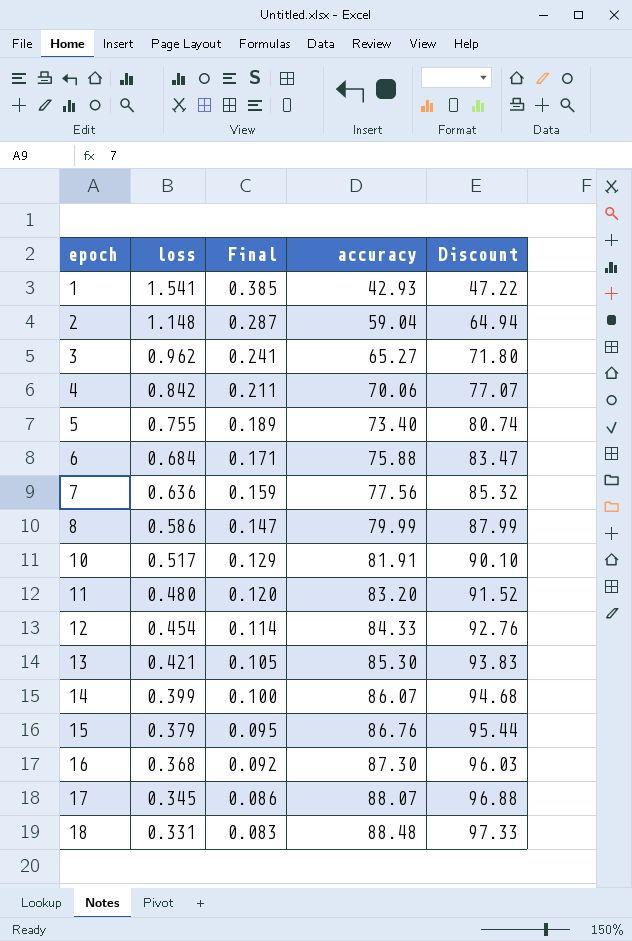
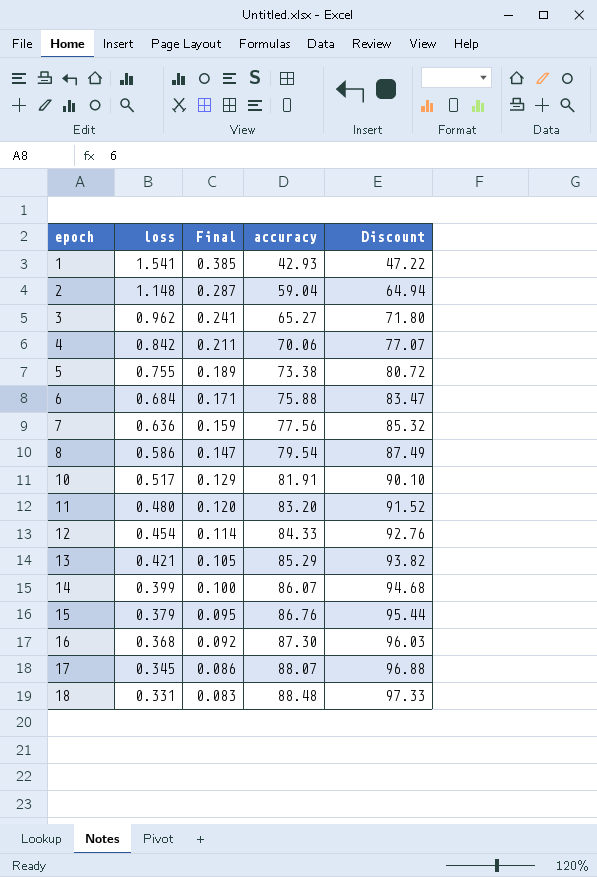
5 | accuracy: 73.40 -> 73.38
5 | Discount: 80.74 -> 80.72
8 | accuracy: 79.99 -> 79.54
8 | Discount: 87.99 -> 87.49
13 | accuracy: 85.30 -> 85.29
13 | Discount: 93.83 -> 93.82

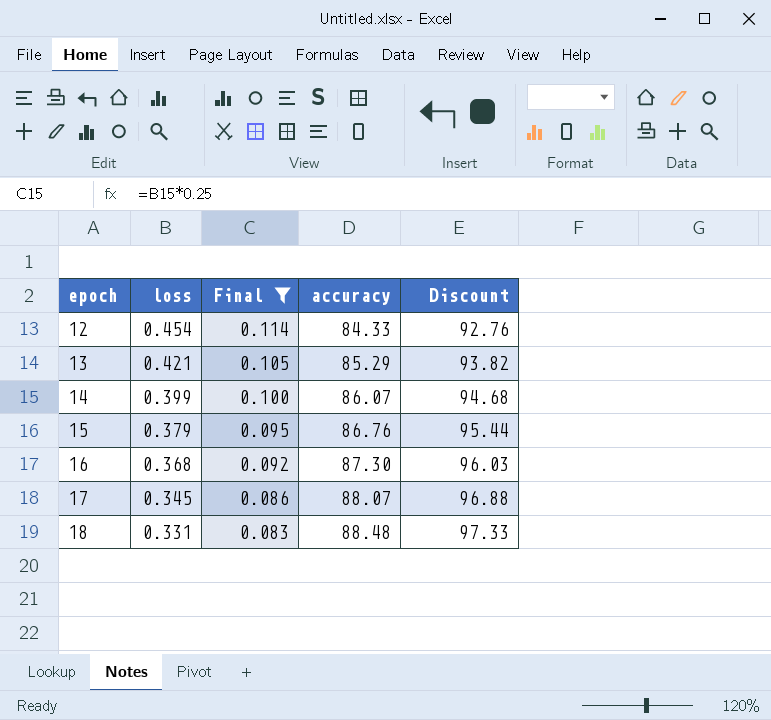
filter: none -> Final <= 0.114

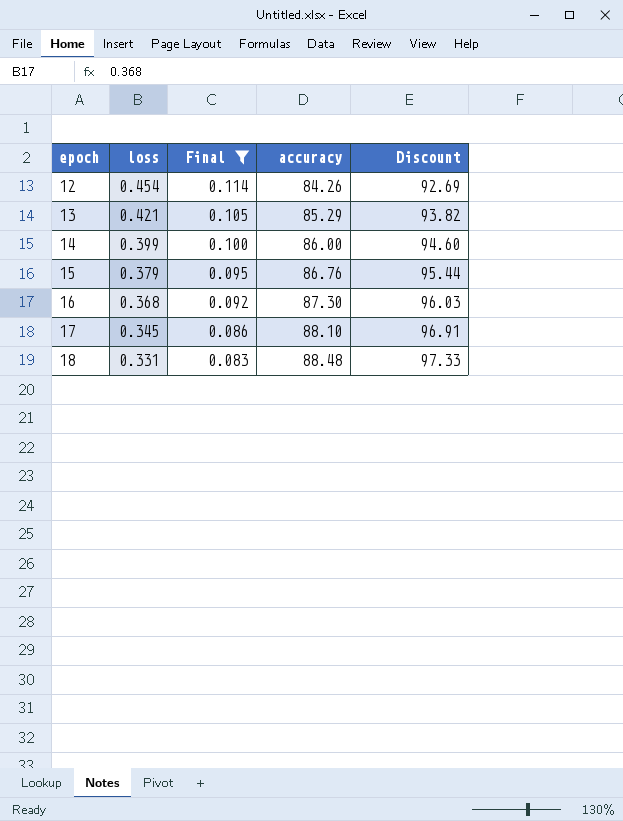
12 | accuracy: 84.33 -> 84.26
12 | Discount: 92.76 -> 92.69
14 | accuracy: 86.07 -> 86.00
14 | Discount: 94.68 -> 94.60
17 | accuracy: 88.07 -> 88.10
17 | Discount: 96.88 -> 96.91

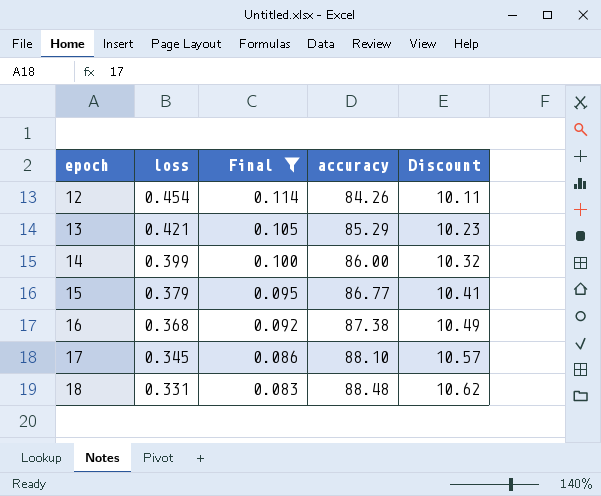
column Discount | formula: [accuracy] * 1.1 -> [accuracy] * 0.12
15 | accuracy: 86.76 -> 86.77
16 | accuracy: 87.30 -> 87.38

